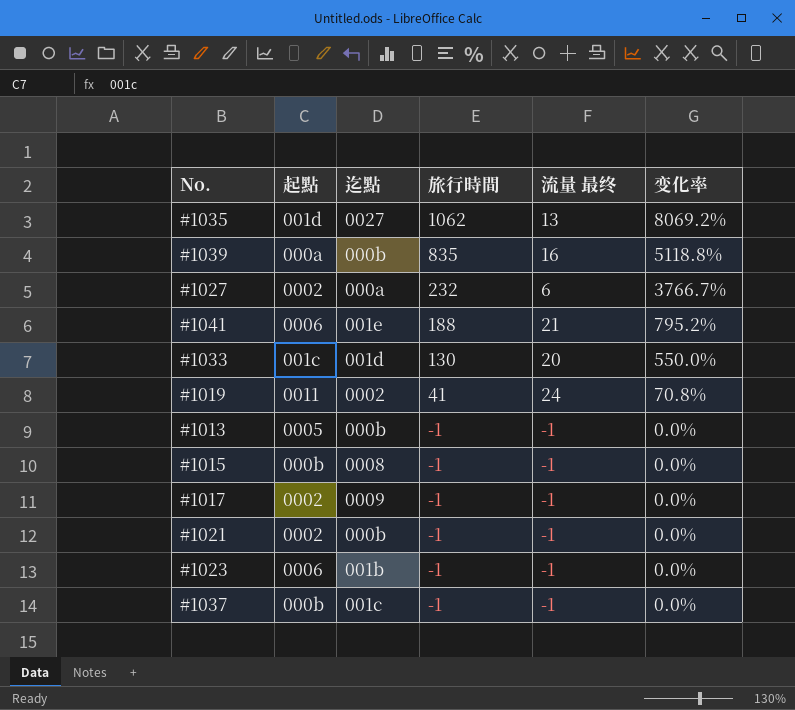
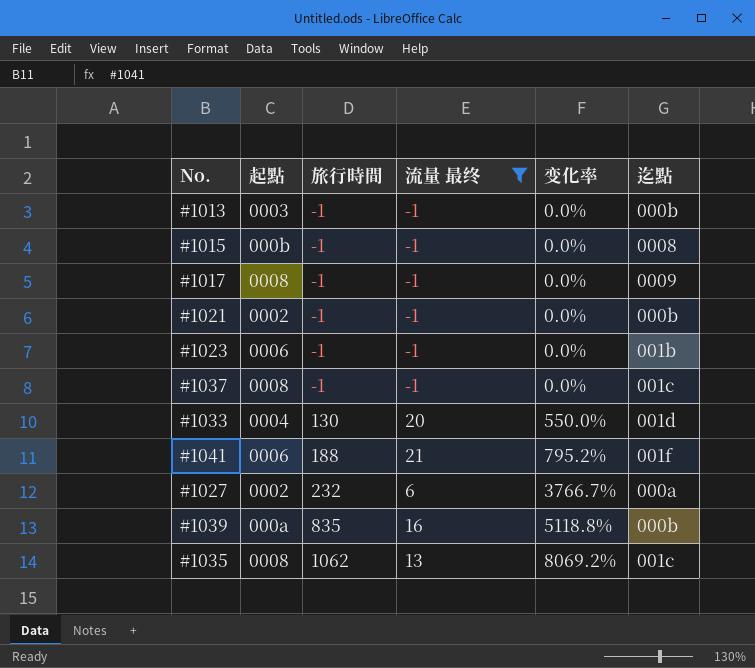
filter: none -> 流量 最终 != 24
row order: 旅行時間 descending -> 旅行時間 ascending
column 迄點 | position: 3 -> 6
#1013 | 起點: 0005 -> 0003
#1017 | 起點: 0002 -> 0008
#1037 | 起點: 000b -> 0008
#1033 | 起點: 001c -> 0004
#1041 | 迄點: 001e -> 001f
#1035 | 起點: 001d -> 0008
#1035 | 迄點: 0027 -> 001c

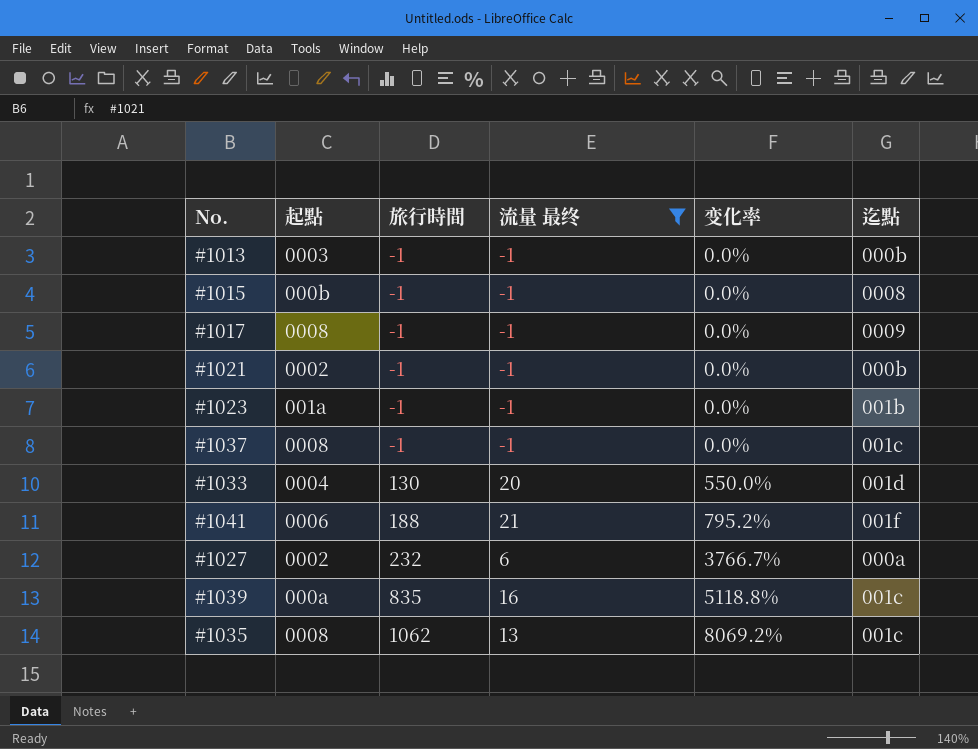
#1023 | 起點: 0006 -> 001a
#1039 | 迄點: 000b -> 001c

